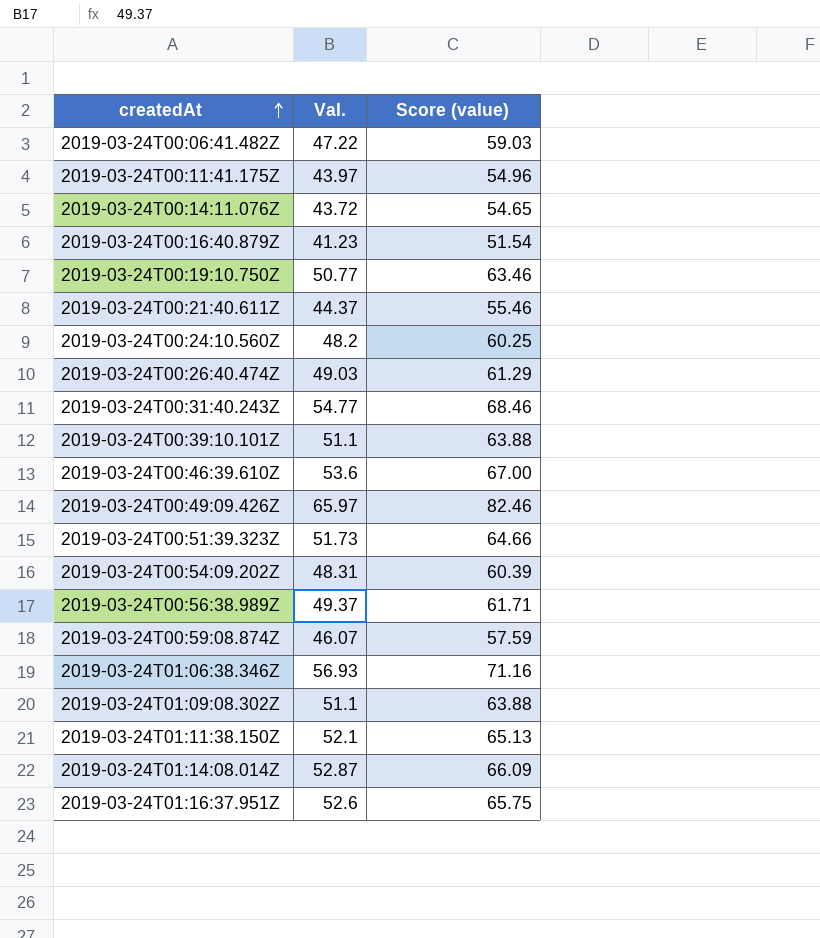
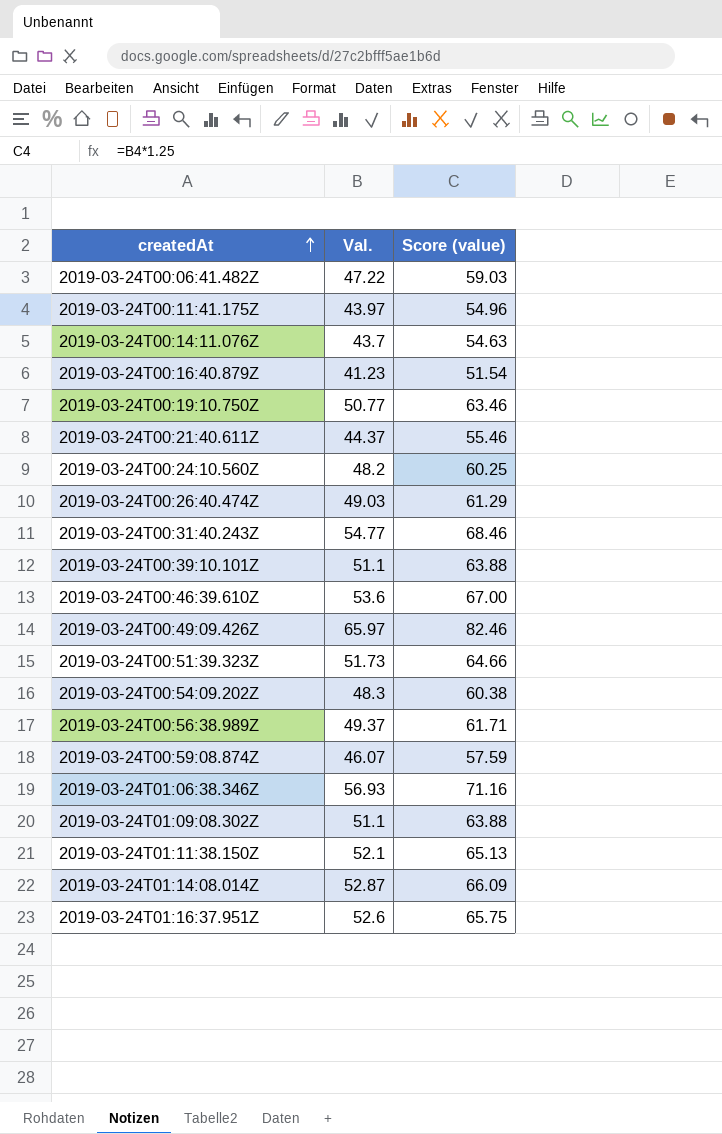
2019-03-24T00:14:11.076Z | Val.: 43.72 -> 43.7
2019-03-24T00:14:11.076Z | Score (value): 54.65 -> 54.63
2019-03-24T00:54:09.202Z | Val.: 48.31 -> 48.3
2019-03-24T00:54:09.202Z | Score (value): 60.39 -> 60.38

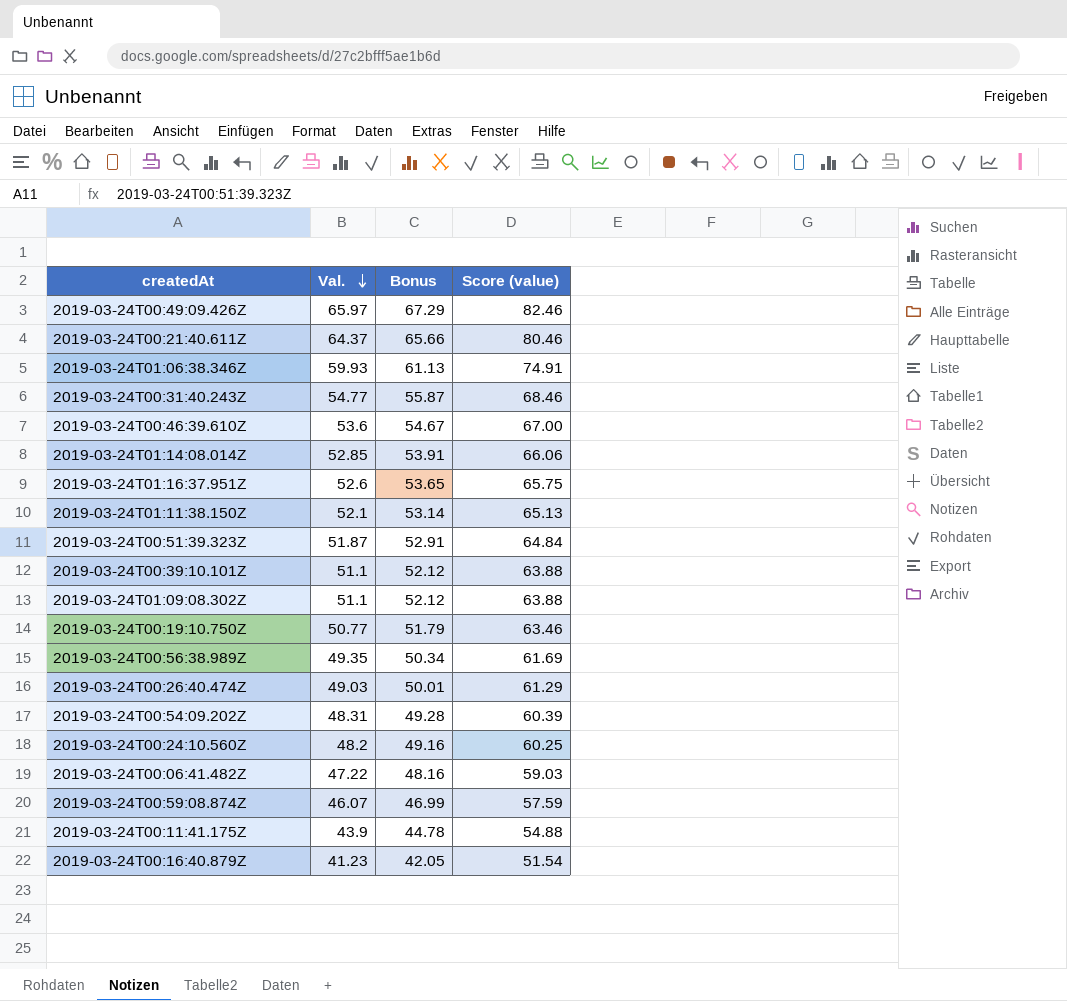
row order: createdAt ascending -> Val. descending
column Bonus | formula: none -> [Val.] * 1.02
row 2019-03-24T00:14:11.076Z: 43.7 | 54.63 -> none
2019-03-24T00:21:40.611Z | Val.: 44.37 -> 64.37
2019-03-24T00:21:40.611Z | Score (value): 55.46 -> 80.46
2019-03-24T01:06:38.346Z | Val.: 56.93 -> 59.93
2019-03-24T01:06:38.346Z | Score (value): 71.16 -> 74.91
2019-03-24T01:14:08.014Z | Val.: 52.87 -> 52.85
2019-03-24T01:14:08.014Z | Score (value): 66.09 -> 66.06
2019-03-24T00:51:39.323Z | Val.: 51.73 -> 51.87
2019-03-24T00:51:39.323Z | Score (value): 64.66 -> 64.84
2019-03-24T00:56:38.989Z | Val.: 49.37 -> 49.35
2019-03-24T00:56:38.989Z | Score (value): 61.71 -> 61.69
2019-03-24T00:54:09.202Z | Val.: 48.3 -> 48.31
2019-03-24T00:54:09.202Z | Score (value): 60.38 -> 60.39
2019-03-24T00:11:41.175Z | Val.: 43.97 -> 43.9
2019-03-24T00:11:41.175Z | Score (value): 54.96 -> 54.88

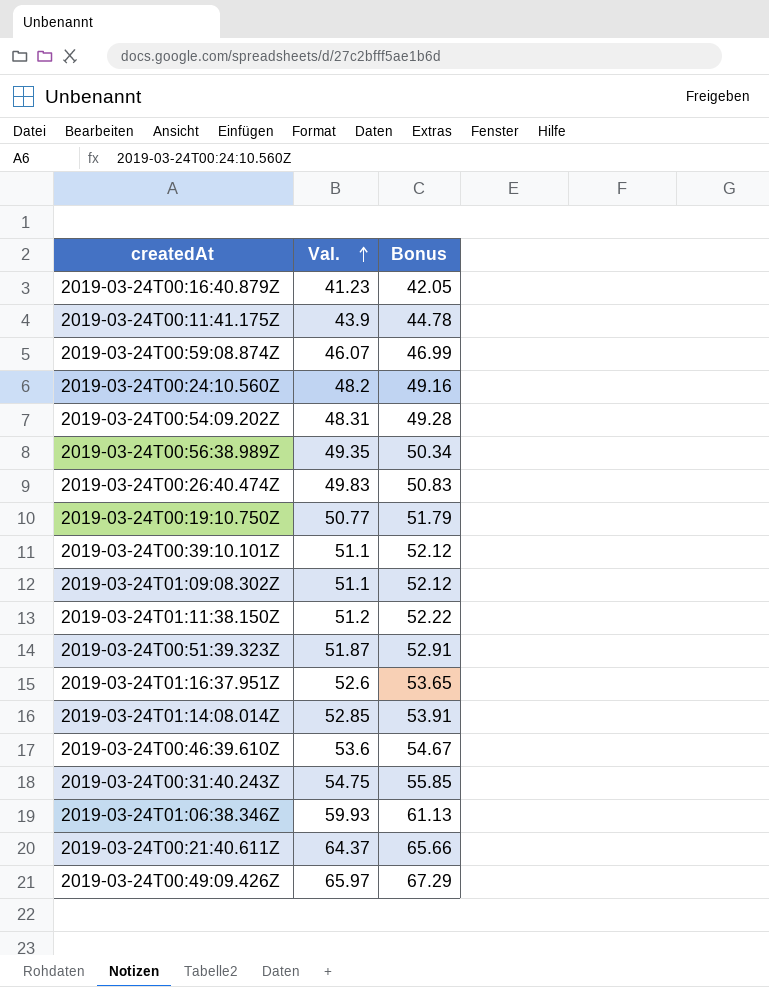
row order: Val. descending -> Val. ascending
column Score (value) | formula: [Val.] * 1.25 -> none
row 2019-03-24T00:06:41.482Z: 47.22 | 48.16 | 59.03 -> none
2019-03-24T00:26:40.474Z | Val.: 49.03 -> 49.83
2019-03-24T00:26:40.474Z | Bonus: 50.01 -> 50.83
2019-03-24T01:11:38.150Z | Val.: 52.1 -> 51.2
2019-03-24T01:11:38.150Z | Bonus: 53.14 -> 52.22
2019-03-24T00:31:40.243Z | Val.: 54.77 -> 54.75
2019-03-24T00:31:40.243Z | Bonus: 55.87 -> 55.85

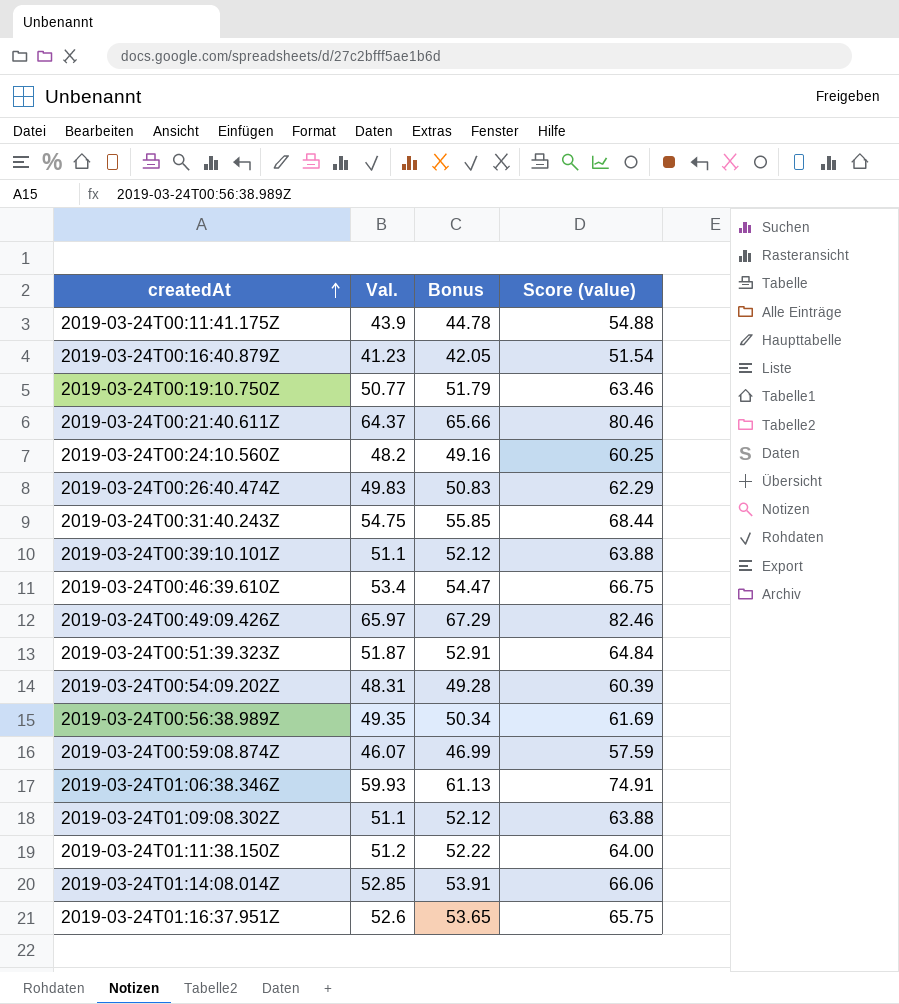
row order: Val. ascending -> createdAt ascending
column Score (value) | formula: none -> [Val.] * 1.25
2019-03-24T00:46:39.610Z | Val.: 53.6 -> 53.4
2019-03-24T00:46:39.610Z | Bonus: 54.67 -> 54.47

